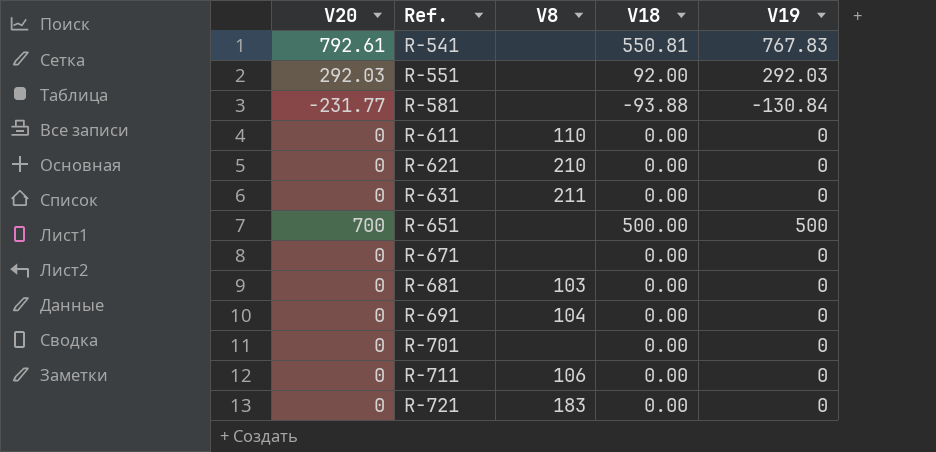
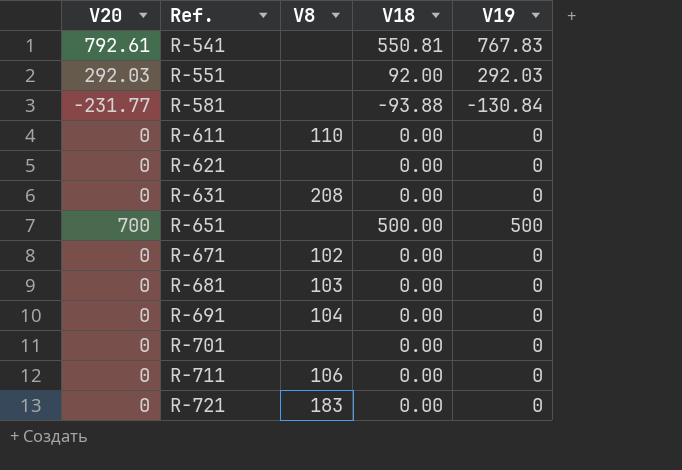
R-621 | V8: 210 -> none
R-631 | V8: 211 -> 208
R-671 | V8: none -> 102

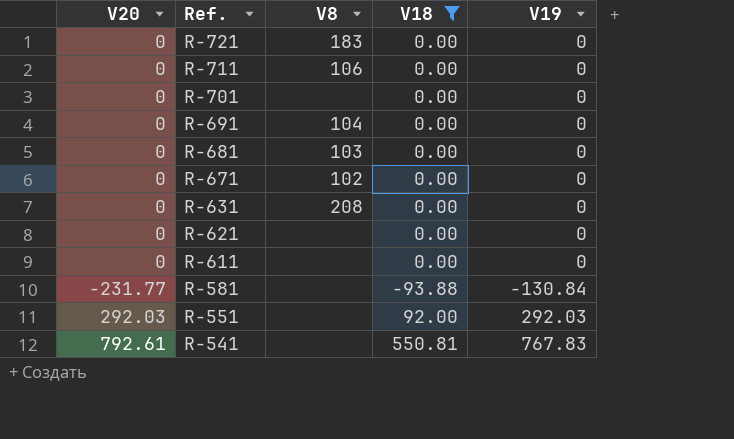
filter: none -> V18 != 500.00
row order: Ref. ascending -> Ref. descending
R-611 | V8: 110 -> none

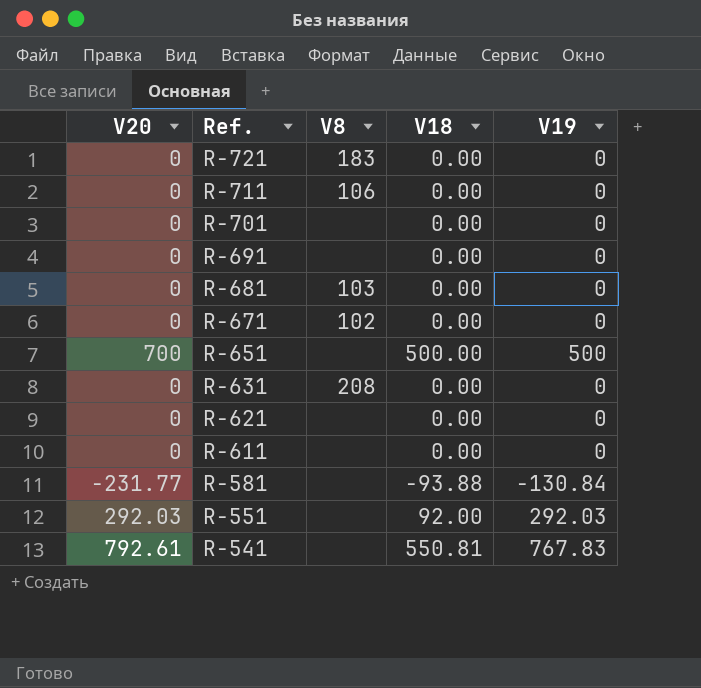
filter: V18 != 500.00 -> none
R-691 | V8: 104 -> none

